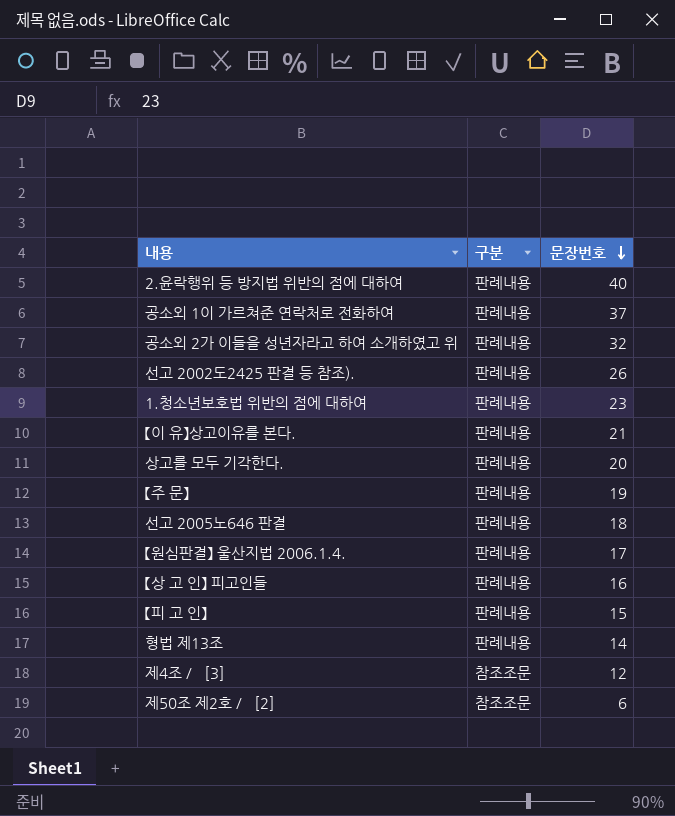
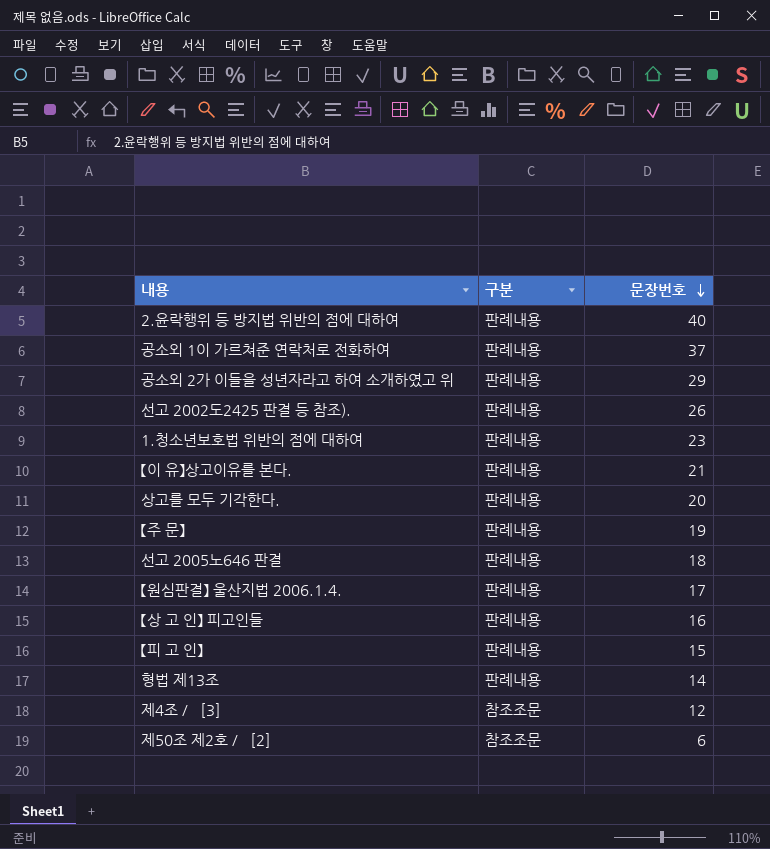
공소외 2가 이들을 성년자라고 하여 소개하였고 위 | 문장번호: 32 -> 29

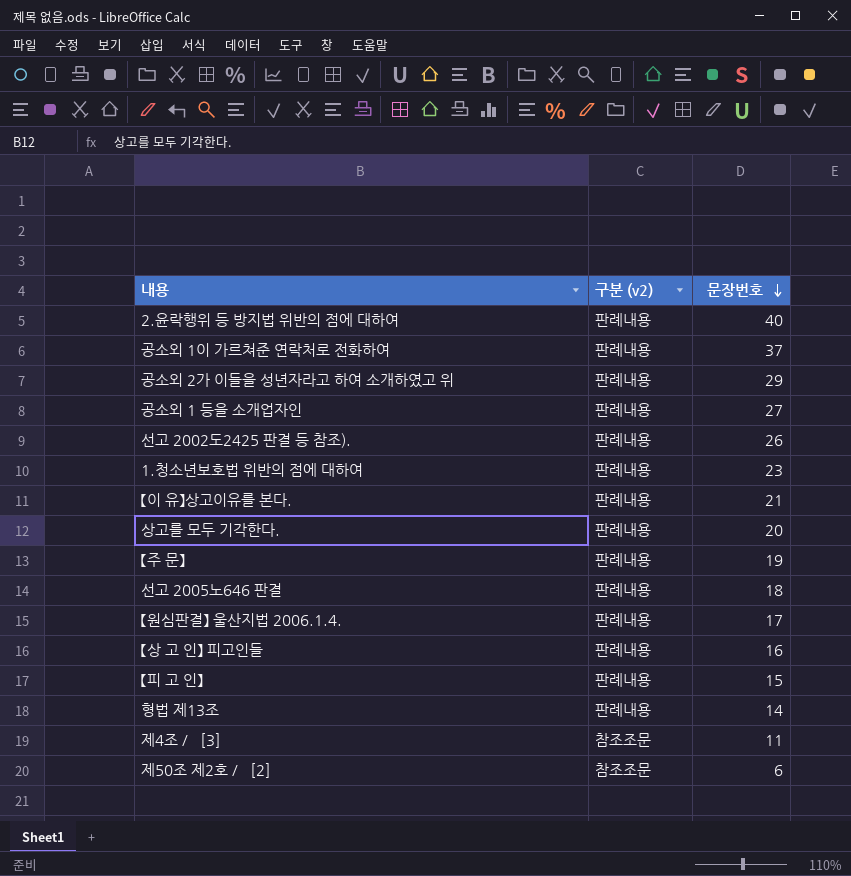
column name: 구분 -> 구분 (v2)
row 공소외 1 등을 소개업자인: none -> 판례내용 | 27
제4조 / ［3］ | 문장번호: 12 -> 11

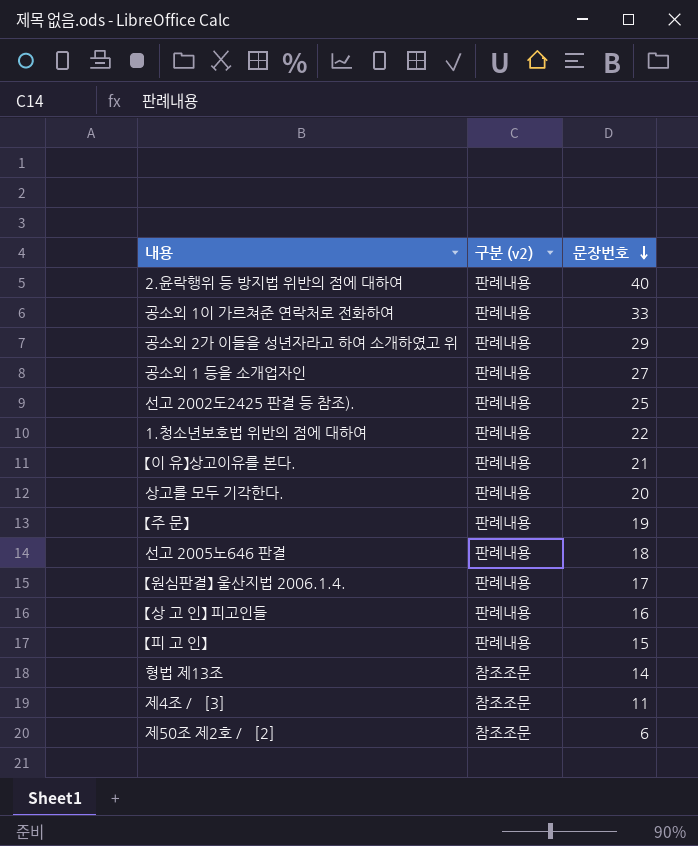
공소외 1이 가르쳐준 연락처로 전화하여 | 문장번호: 37 -> 33
선고 2002도2425 판결 등 참조). | 문장번호: 26 -> 25
1.청소년보호법 위반의 점에 대하여 | 문장번호: 23 -> 22
형법 제13조 | 구분 (v2): 판례내용 -> 참조조문

